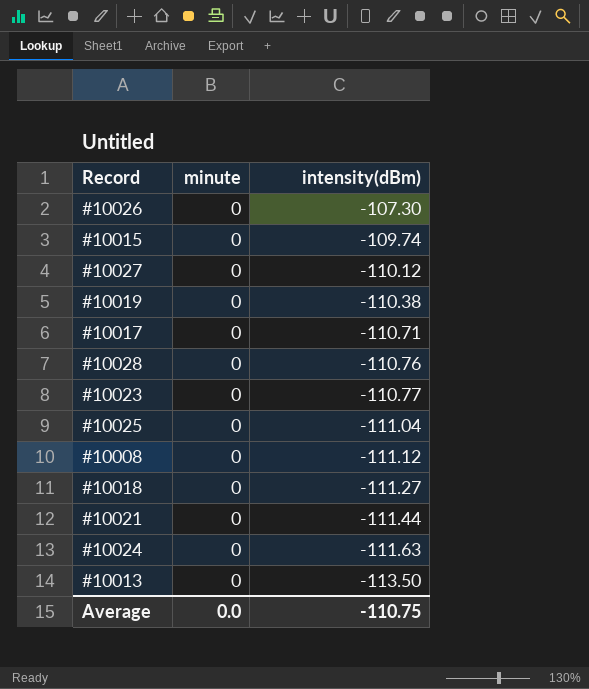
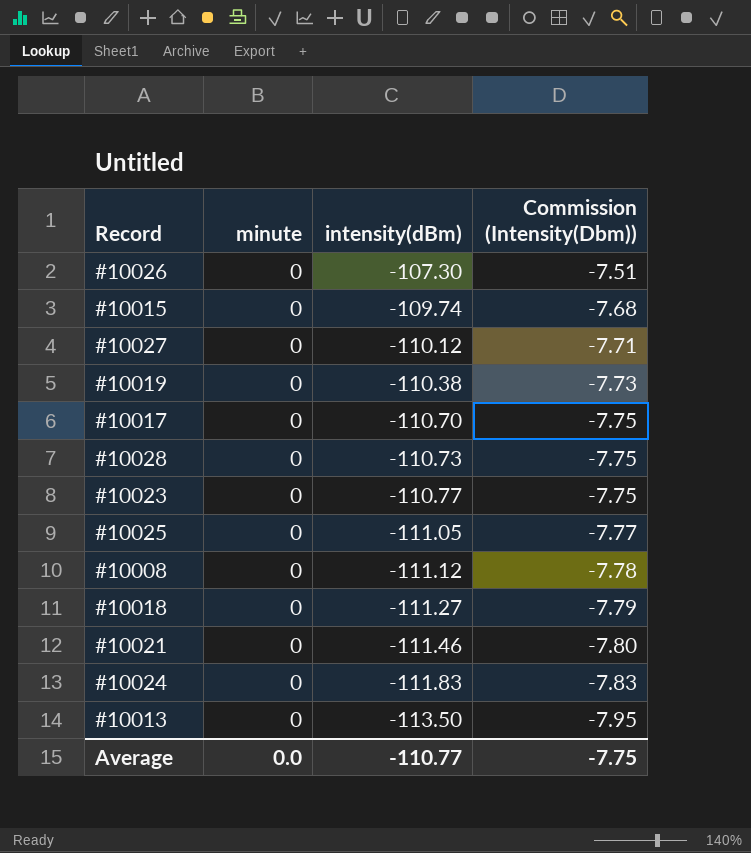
column Commission (Intensity(Dbm)) | formula: none -> [intensity(dBm)] * 0.07
#10017 | intensity(dBm): -110.71 -> -110.70
#10028 | intensity(dBm): -110.76 -> -110.73
#10025 | intensity(dBm): -111.04 -> -111.05
#10021 | intensity(dBm): -111.44 -> -111.46
#10024 | intensity(dBm): -111.63 -> -111.83
Average | intensity(dBm): -110.75 -> -110.77

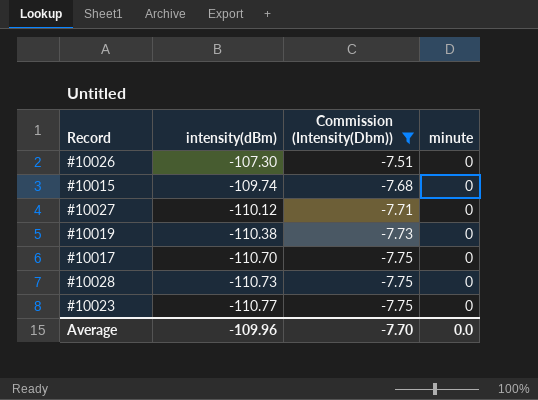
filter: none -> Commission (Intensity(Dbm)) >= -7.75
column minute | position: 2 -> 4
Average | intensity(dBm): -110.77 -> -109.96
Average | Commission (Intensity(Dbm)): -7.75 -> -7.70

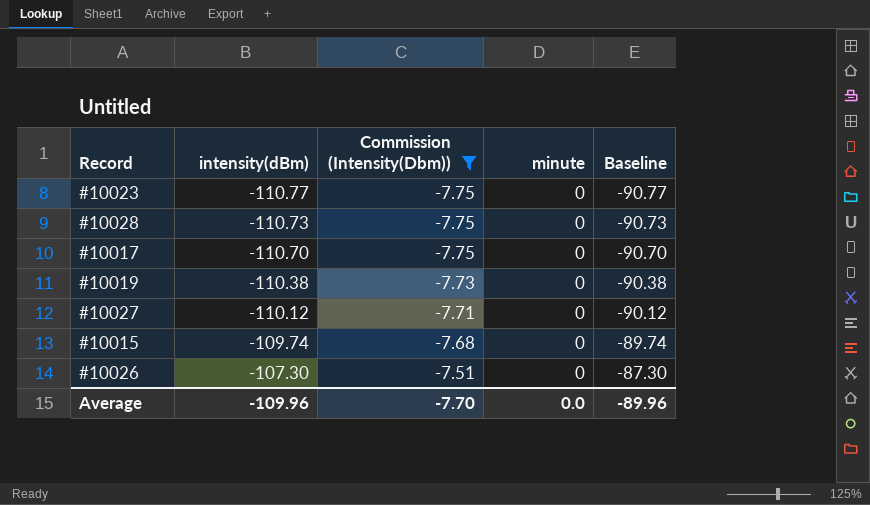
row order: intensity(dBm) descending -> intensity(dBm) ascending
column Baseline | formula: none -> [intensity(dBm)] + 20

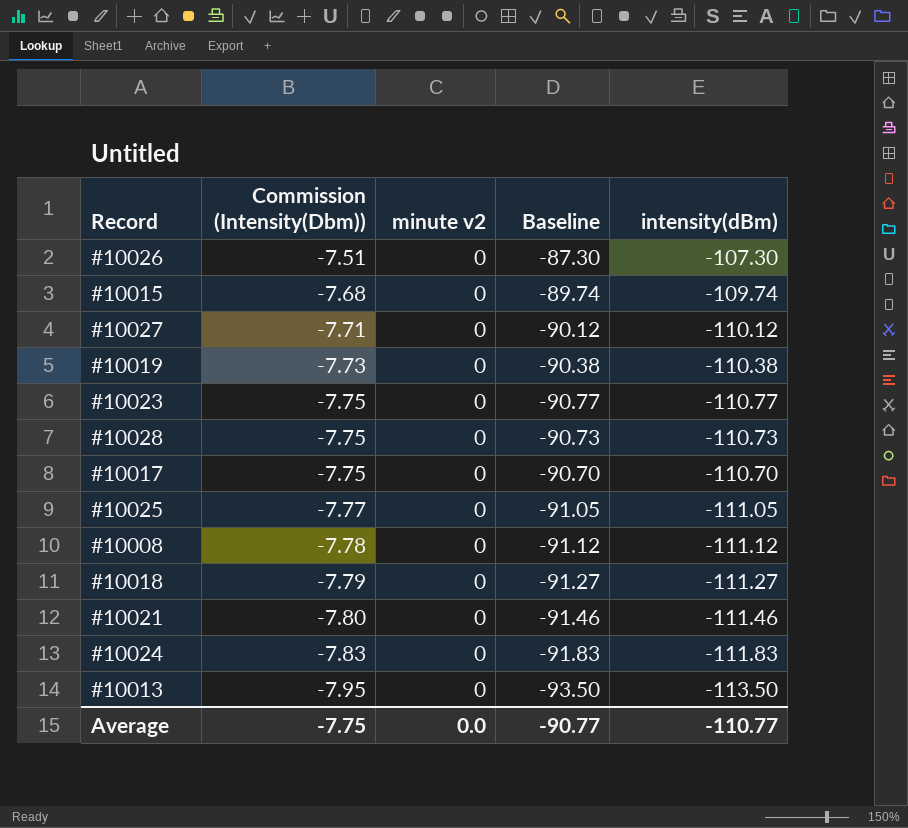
filter: Commission (Intensity(Dbm)) >= -7.75 -> none
row order: intensity(dBm) ascending -> Commission (Intensity(Dbm)) descending
column name: minute -> minute v2
column intensity(dBm) | position: 2 -> 5
Average | Commission (Intensity(Dbm)): -7.70 -> -7.75
Average | Baseline: -89.96 -> -90.77
Average | intensity(dBm): -109.96 -> -110.77

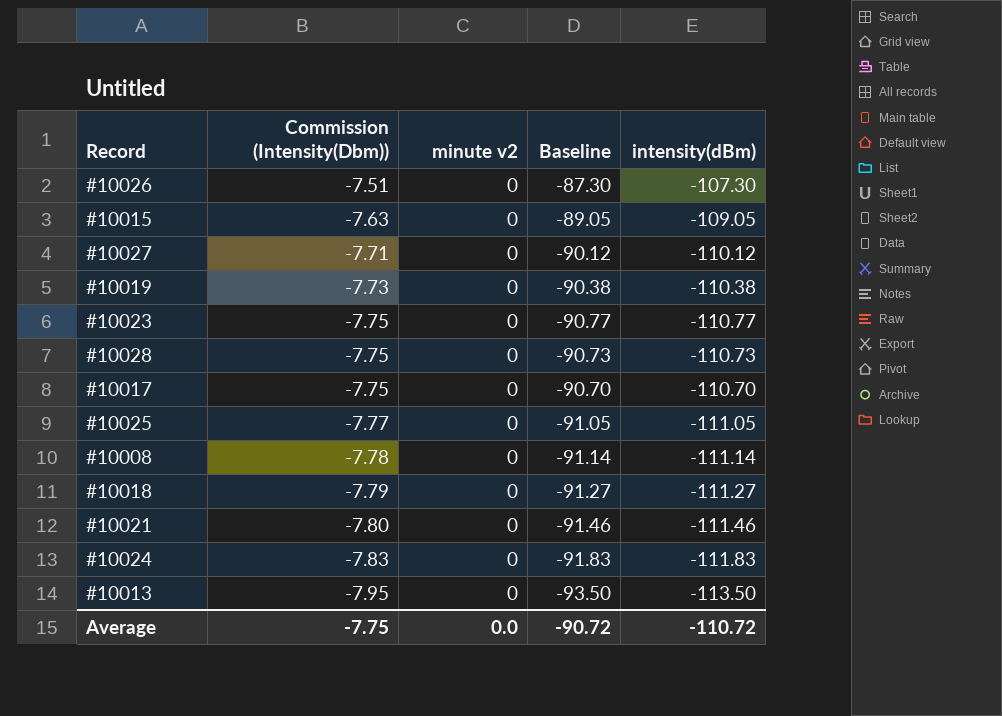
#10015 | Commission (Intensity(Dbm)): -7.68 -> -7.63
#10015 | Baseline: -89.74 -> -89.05
#10015 | intensity(dBm): -109.74 -> -109.05
#10008 | Baseline: -91.12 -> -91.14
#10008 | intensity(dBm): -111.12 -> -111.14
Average | Baseline: -90.77 -> -90.72
Average | intensity(dBm): -110.77 -> -110.72

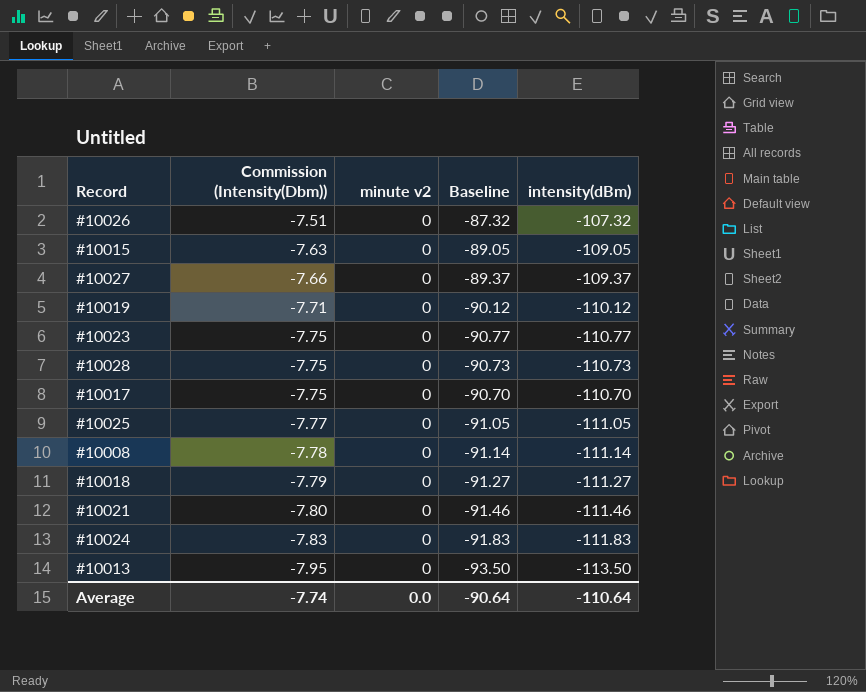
#10026 | Baseline: -87.30 -> -87.32
#10026 | intensity(dBm): -107.30 -> -107.32
#10027 | Commission (Intensity(Dbm)): -7.71 -> -7.66
#10027 | Baseline: -90.12 -> -89.37
#10027 | intensity(dBm): -110.12 -> -109.37
#10019 | Commission (Intensity(Dbm)): -7.73 -> -7.71
#10019 | Baseline: -90.38 -> -90.12
#10019 | intensity(dBm): -110.38 -> -110.12
Average | Commission (Intensity(Dbm)): -7.75 -> -7.74
Average | Baseline: -90.72 -> -90.64
Average | intensity(dBm): -110.72 -> -110.64

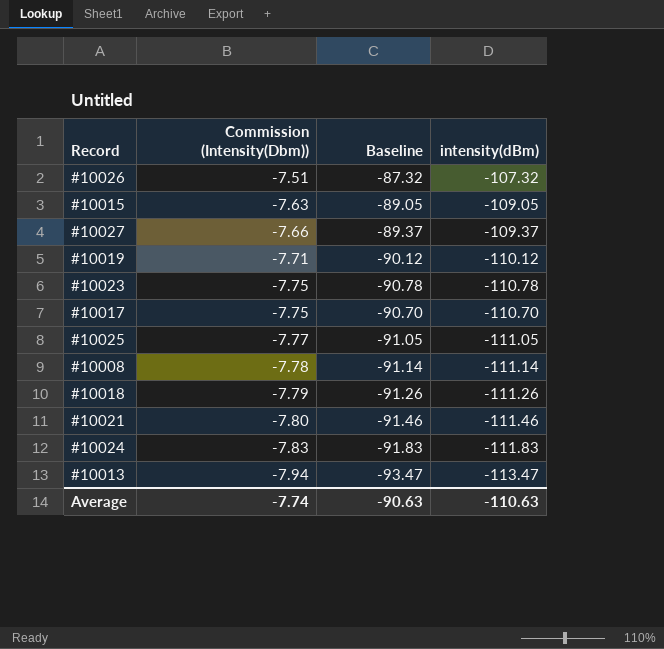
column minute v2 | position: 3 -> none
row #10028: -7.75 | 0 | -90.73 | -110.73 -> none
#10023 | Baseline: -90.77 -> -90.78
#10023 | intensity(dBm): -110.77 -> -110.78
#10018 | Baseline: -91.27 -> -91.26
#10018 | intensity(dBm): -111.27 -> -111.26
#10013 | Commission (Intensity(Dbm)): -7.95 -> -7.94
#10013 | Baseline: -93.50 -> -93.47
#10013 | intensity(dBm): -113.50 -> -113.47
Average | Baseline: -90.64 -> -90.63
Average | intensity(dBm): -110.64 -> -110.63

